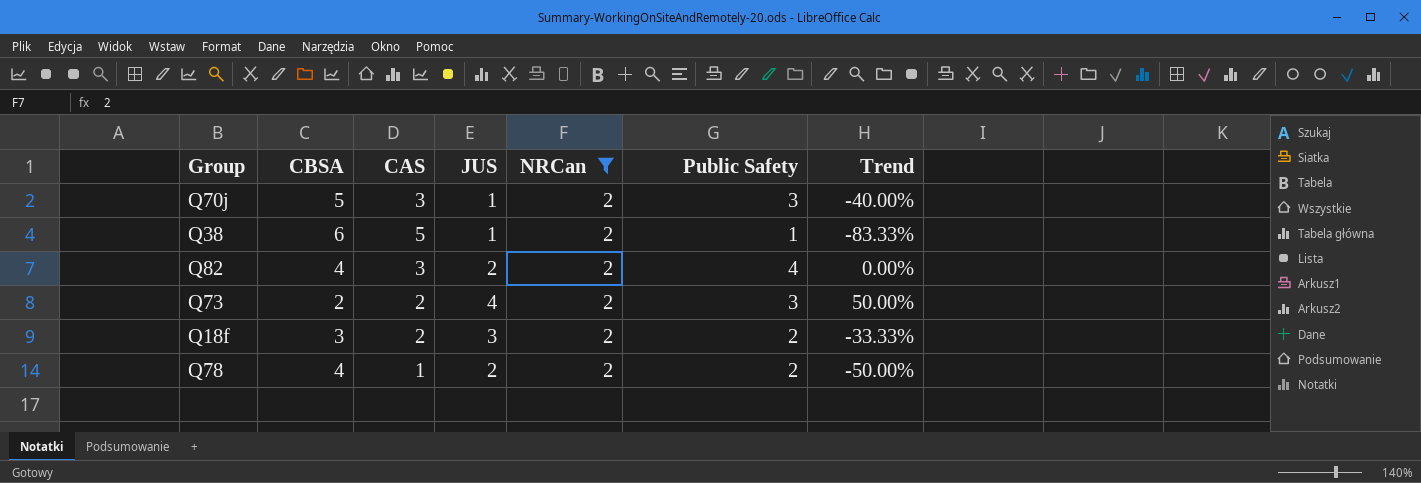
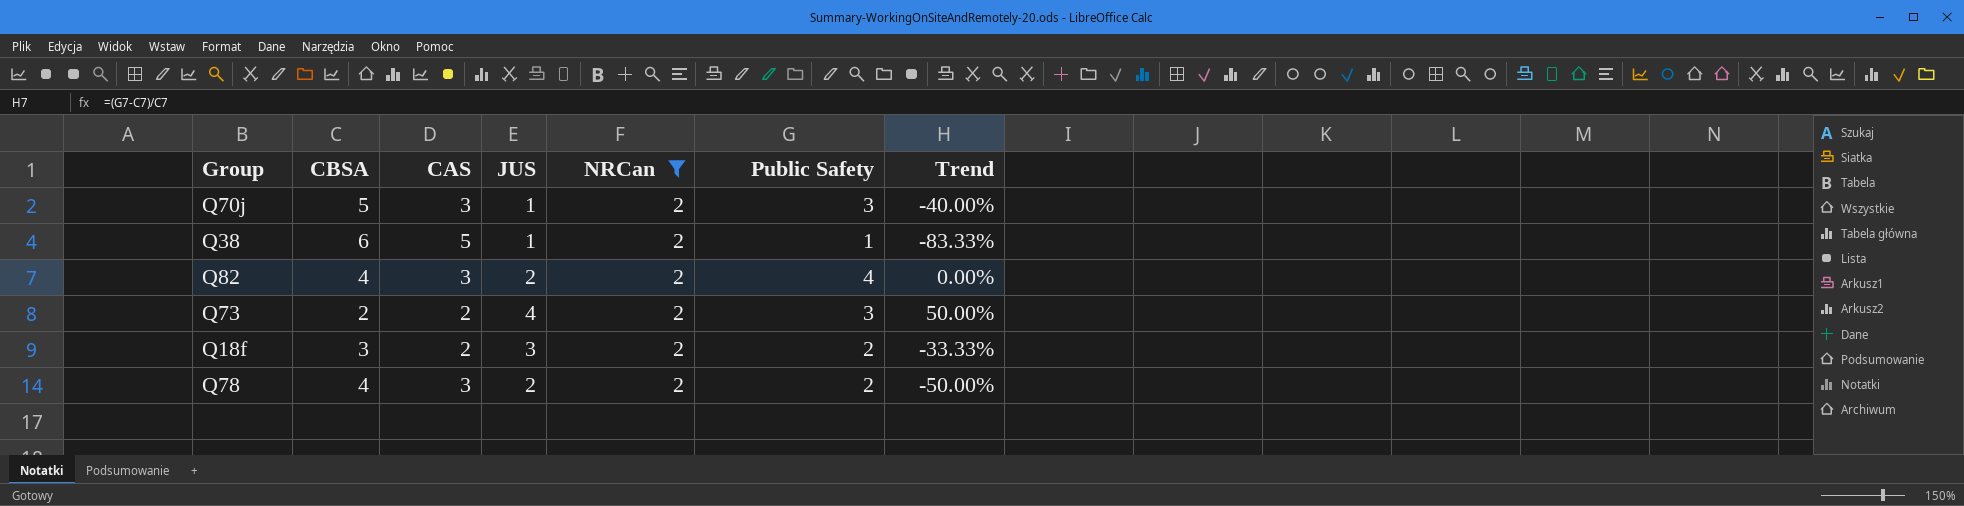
Q78 | CAS: 1 -> 3

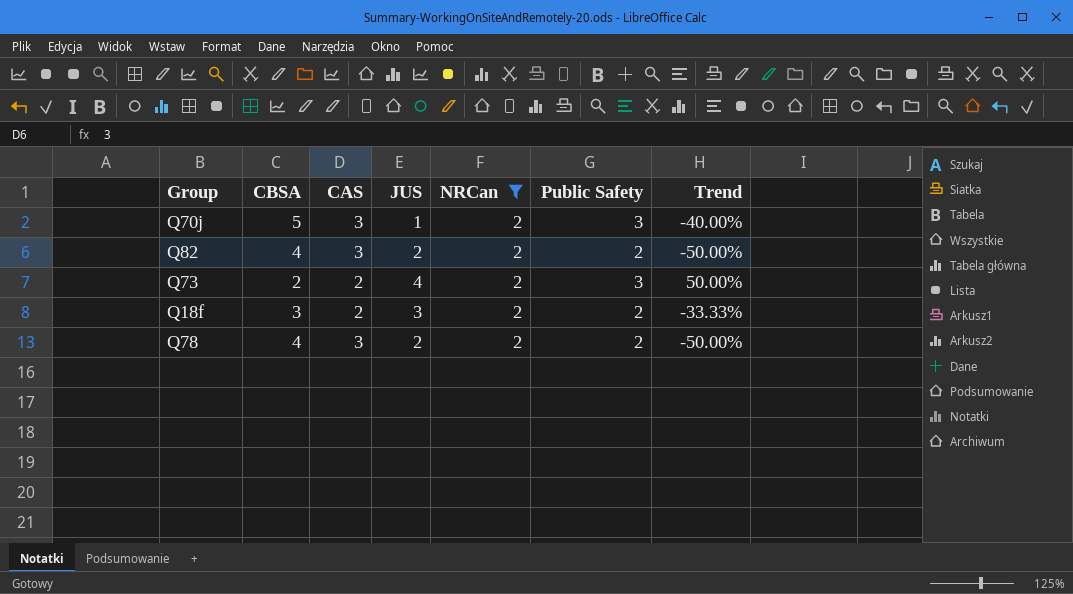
row Q38: 6 | 5 | 1 | 2 | 1 | -83.33% -> none
Q82 | Public Safety: 4 -> 2
Q82 | Trend: 0.00% -> -50.00%

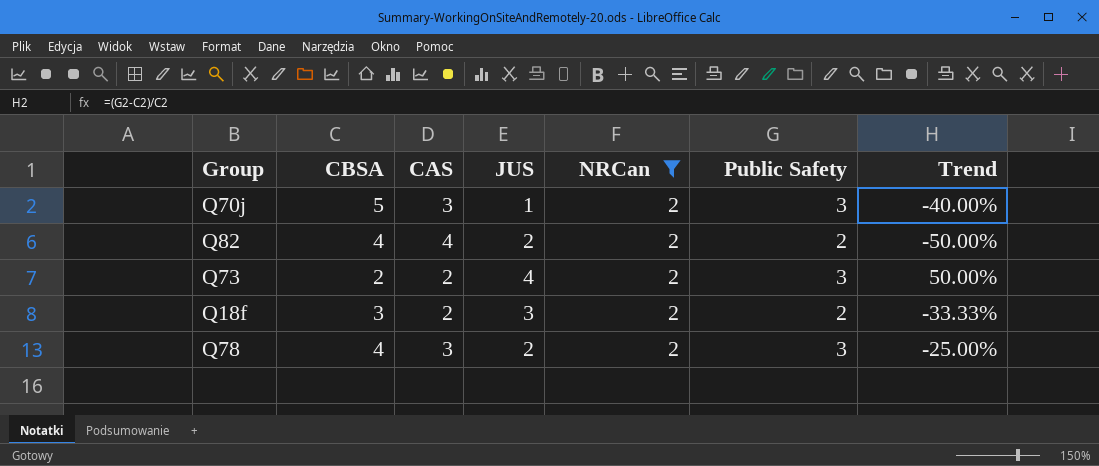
Q82 | CAS: 3 -> 4
Q78 | Public Safety: 2 -> 3
Q78 | Trend: -50.00% -> -25.00%

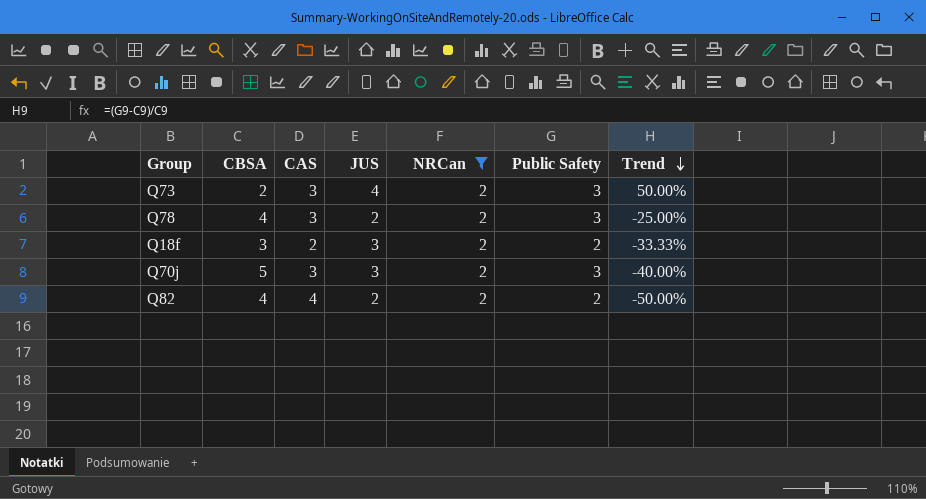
row order: none -> Trend descending
Q73 | CAS: 2 -> 3
Q70j | JUS: 1 -> 3

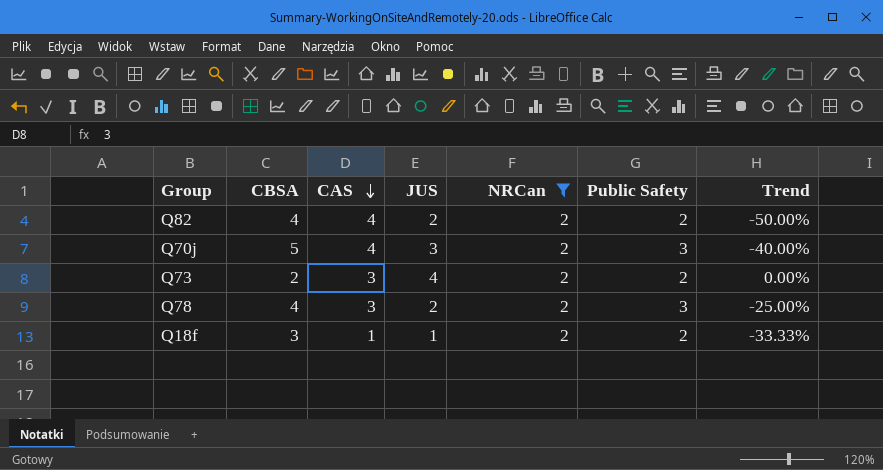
row order: Trend descending -> CAS descending
Q70j | CAS: 3 -> 4
Q73 | Public Safety: 3 -> 2
Q73 | Trend: 50.00% -> 0.00%
Q18f | CAS: 2 -> 1
Q18f | JUS: 3 -> 1

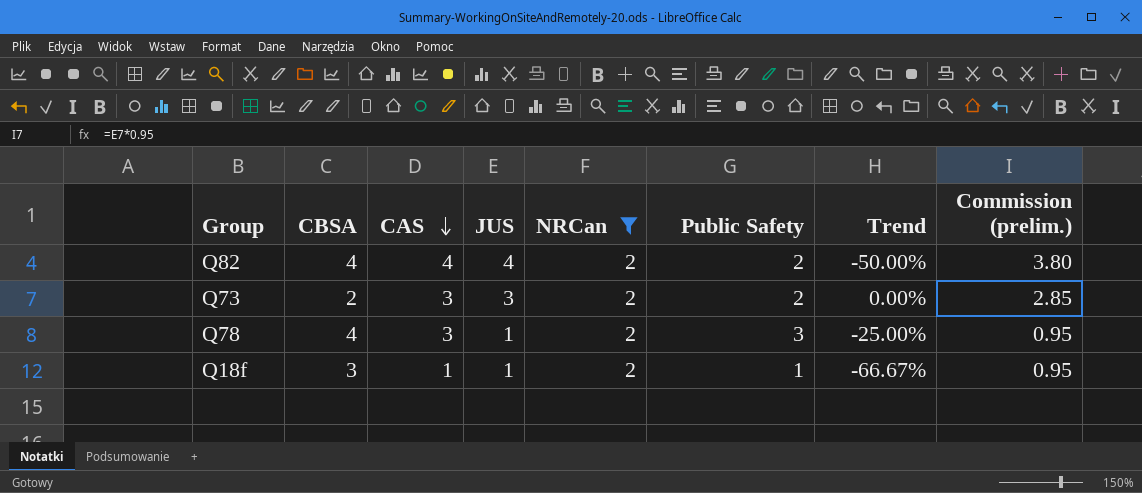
column Commission (prelim.) | formula: none -> [JUS] * 0.95
row Q70j: 5 | 4 | 3 | 2 | 3 | -40.00% -> none
Q82 | JUS: 2 -> 4
Q73 | JUS: 4 -> 3
Q78 | JUS: 2 -> 1
Q18f | Public Safety: 2 -> 1
Q18f | Trend: -33.33% -> -66.67%

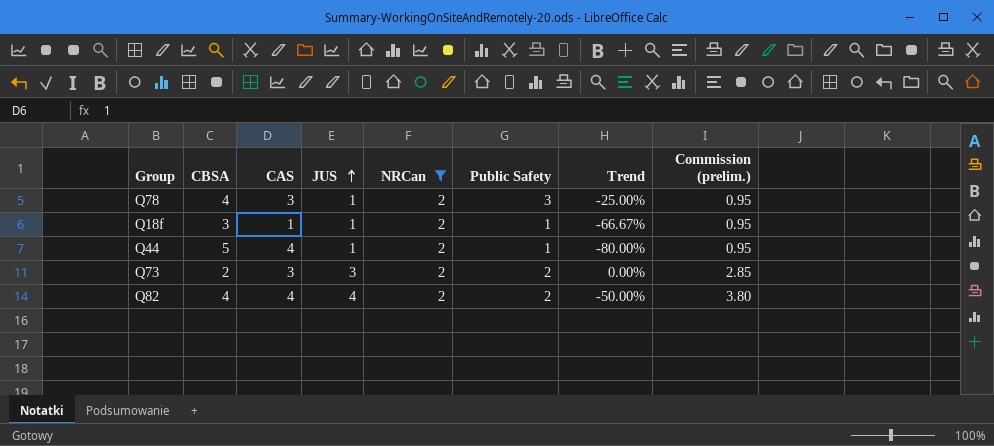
row order: CAS descending -> JUS ascending
row Q44: none -> 5 | 4 | 1 | 2 | 1 | -80.00% | 0.95

